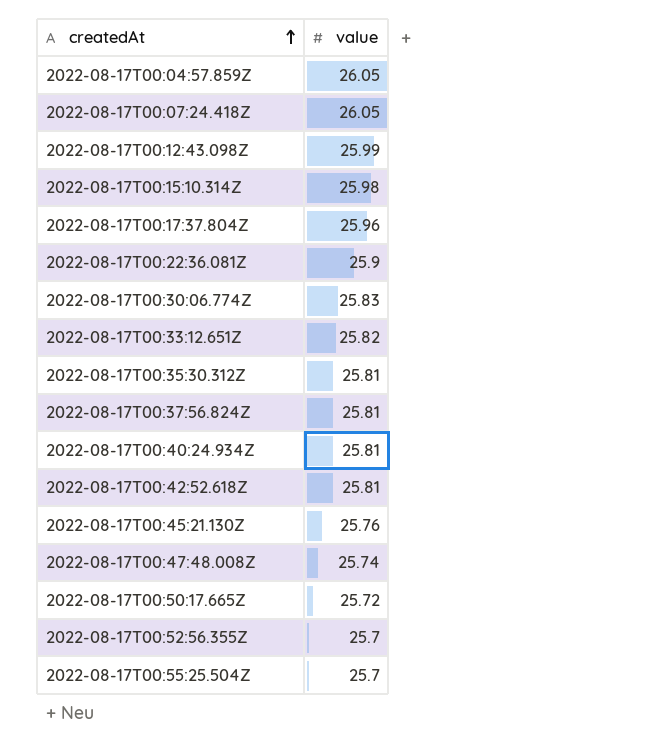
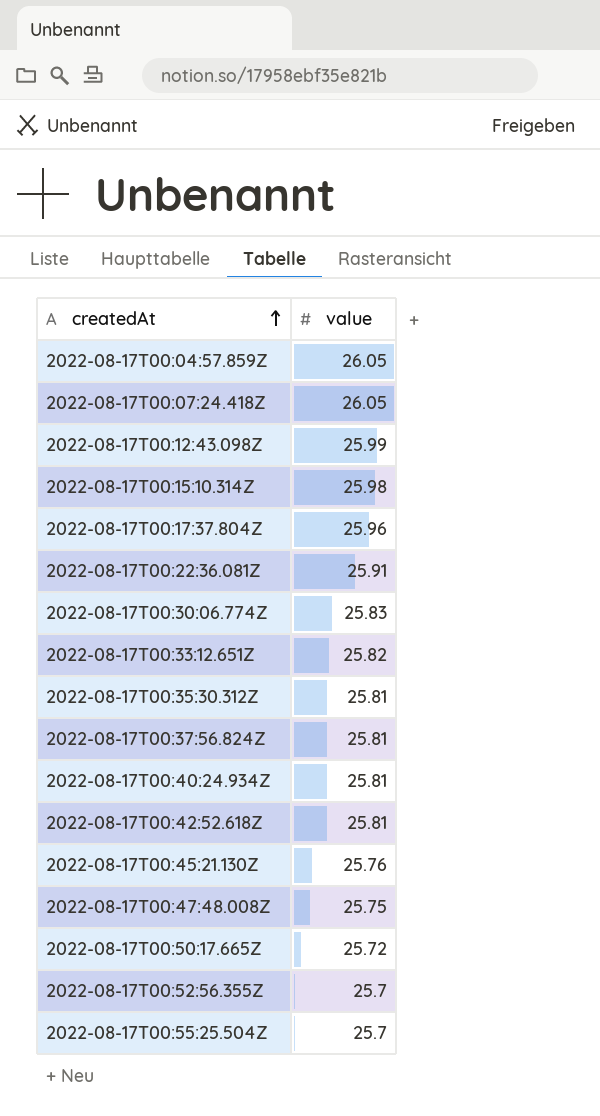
2022-08-17T00:22:36.081Z | value: 25.9 -> 25.91
2022-08-17T00:47:48.008Z | value: 25.74 -> 25.75

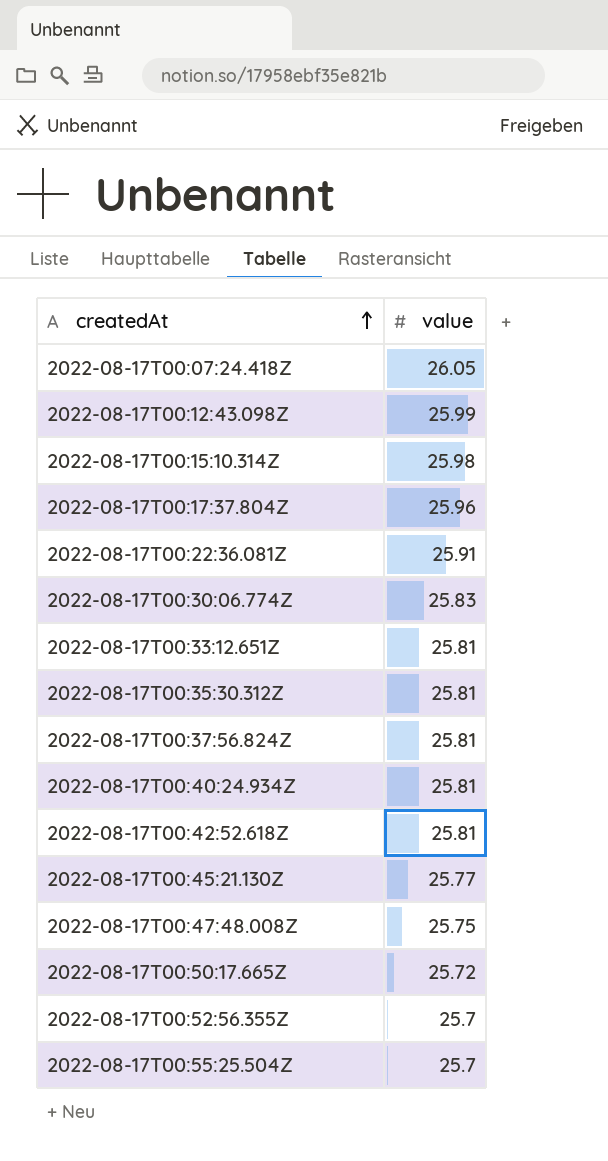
row 2022-08-17T00:04:57.859Z: 26.05 -> none
2022-08-17T00:33:12.651Z | value: 25.82 -> 25.81
2022-08-17T00:45:21.130Z | value: 25.76 -> 25.77

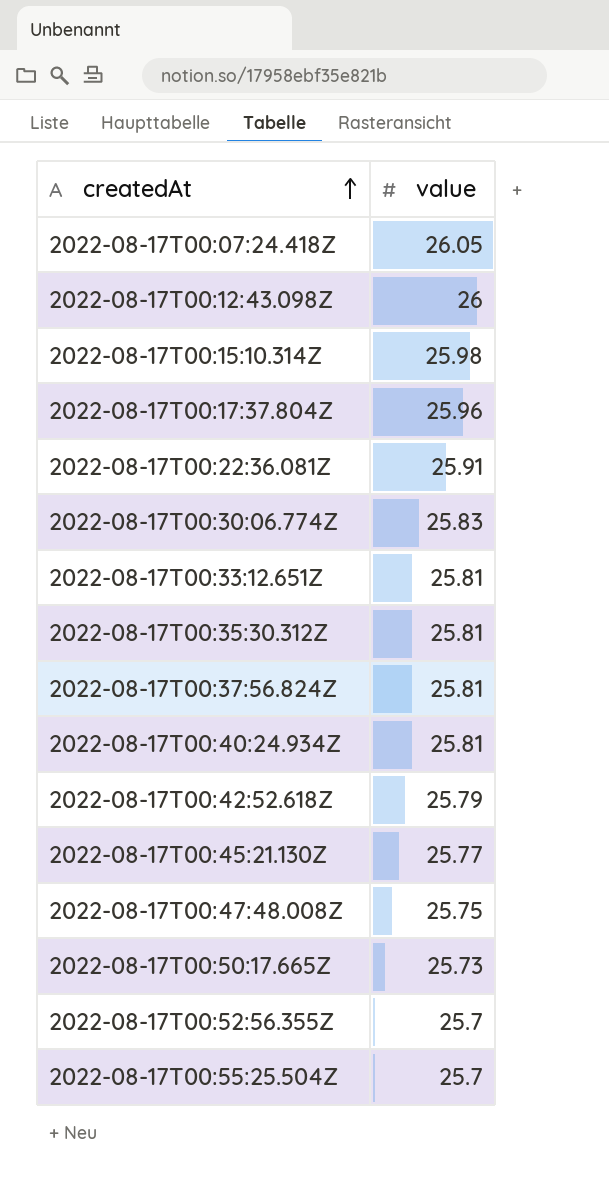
2022-08-17T00:12:43.098Z | value: 25.99 -> 26
2022-08-17T00:42:52.618Z | value: 25.81 -> 25.79
2022-08-17T00:50:17.665Z | value: 25.72 -> 25.73

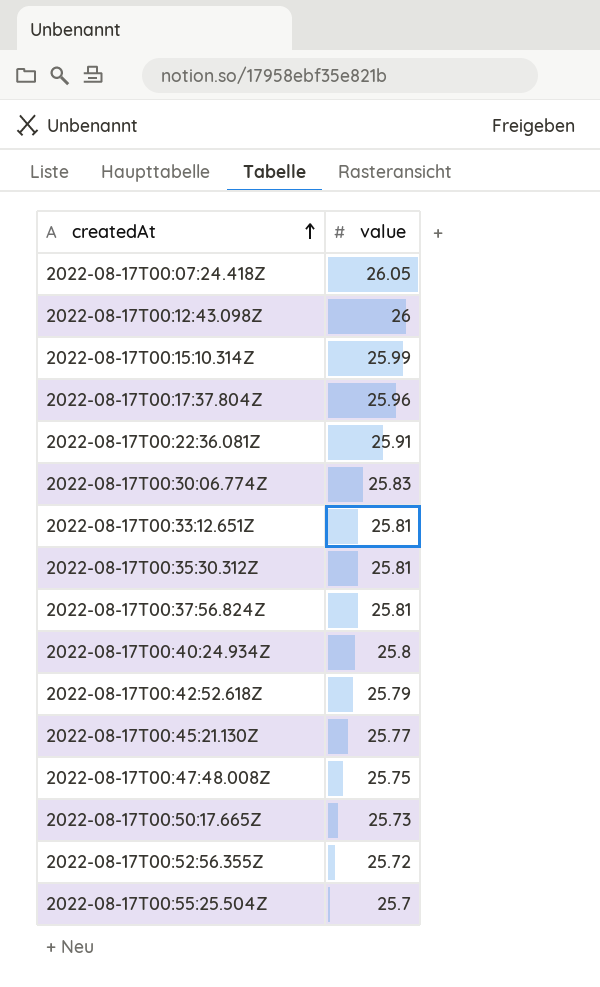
2022-08-17T00:15:10.314Z | value: 25.98 -> 25.99
2022-08-17T00:40:24.934Z | value: 25.81 -> 25.8
2022-08-17T00:52:56.355Z | value: 25.7 -> 25.72

